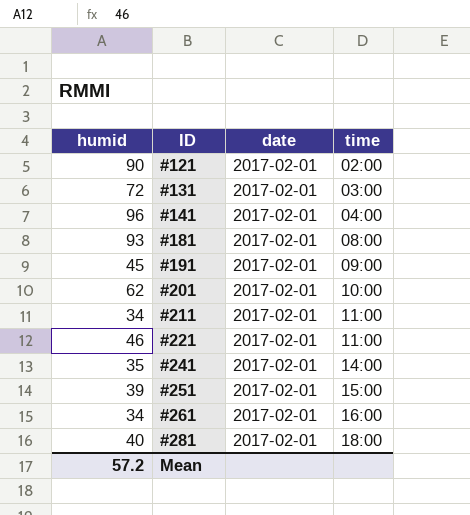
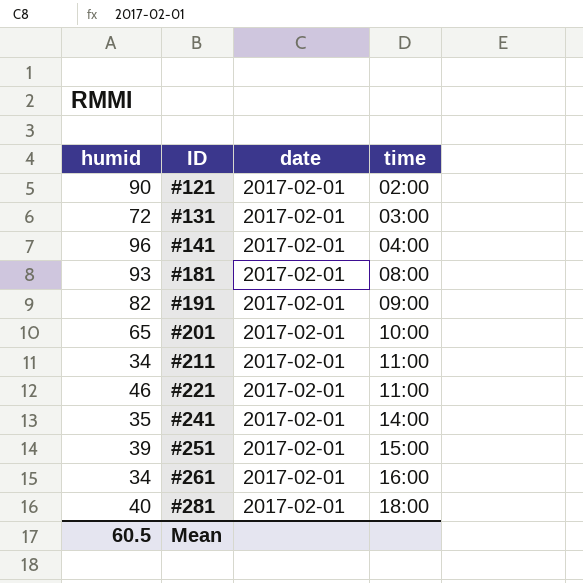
#191 | humid: 45 -> 82
#201 | humid: 62 -> 65
Mean | humid: 57.2 -> 60.5

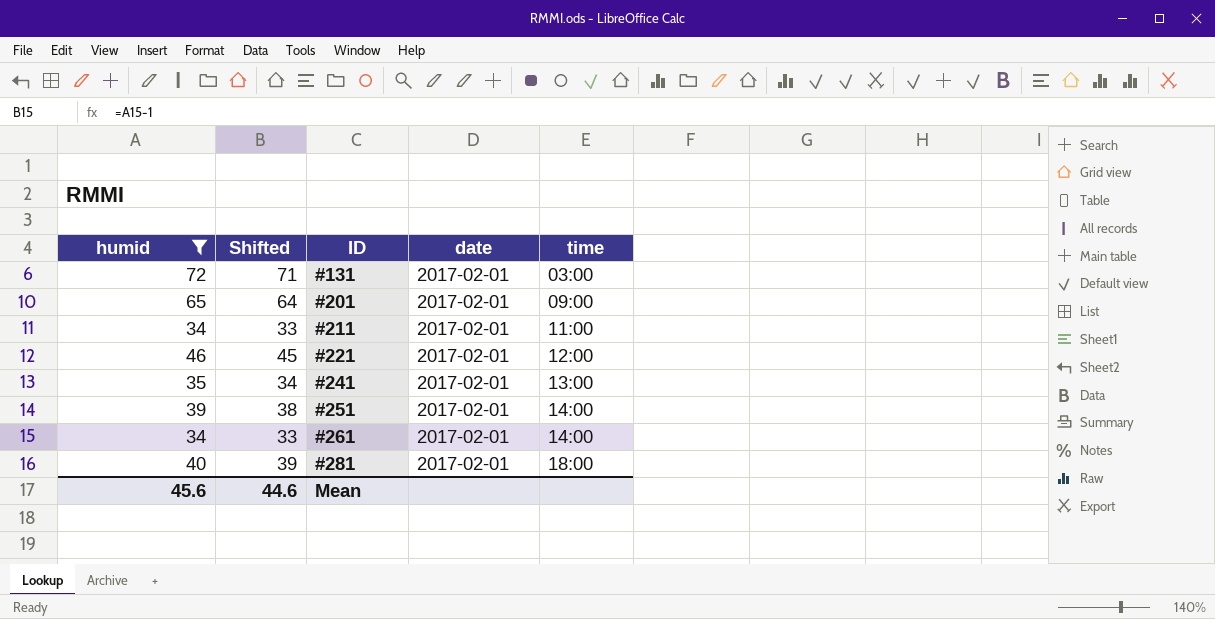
filter: none -> humid <= 72
column Shifted | formula: none -> [humid] - 1
#201 | time: 10:00 -> 09:00
#221 | time: 11:00 -> 12:00
#241 | time: 14:00 -> 13:00
#251 | time: 15:00 -> 14:00
#261 | time: 16:00 -> 14:00
Mean | humid: 60.5 -> 45.6

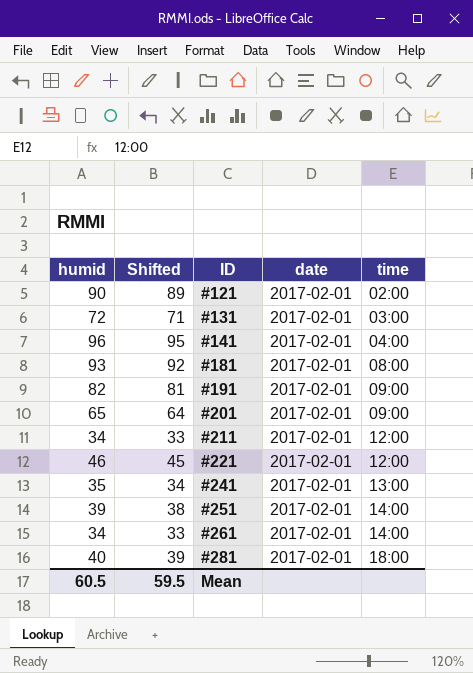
filter: humid <= 72 -> none
#211 | time: 11:00 -> 12:00
Mean | humid: 45.6 -> 60.5
Mean | Shifted: 44.6 -> 59.5

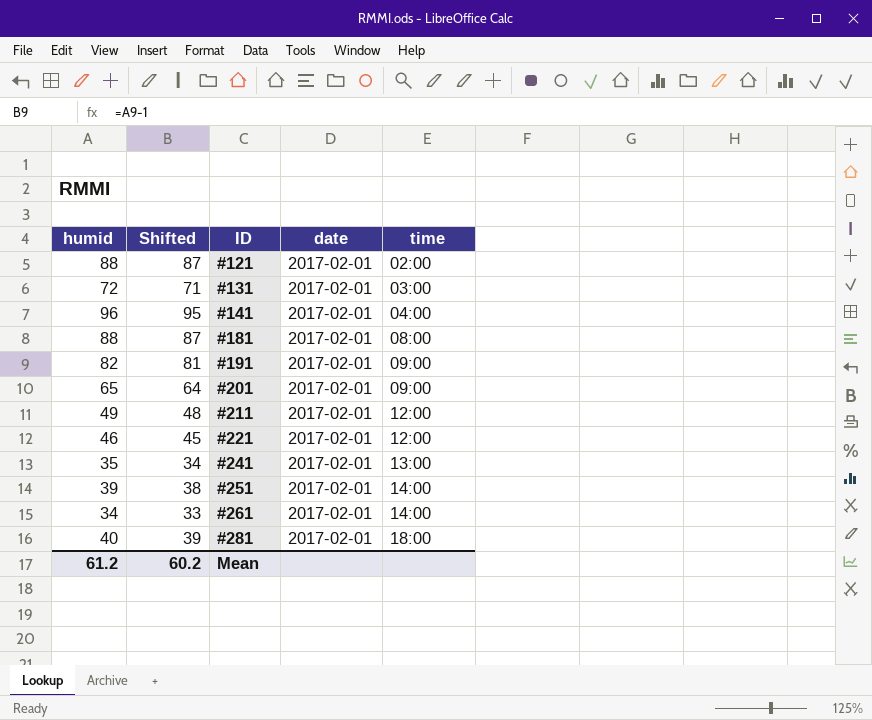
#121 | humid: 90 -> 88
#121 | Shifted: 89 -> 87
#181 | humid: 93 -> 88
#181 | Shifted: 92 -> 87
#211 | humid: 34 -> 49
#211 | Shifted: 33 -> 48
Mean | humid: 60.5 -> 61.2
Mean | Shifted: 59.5 -> 60.2

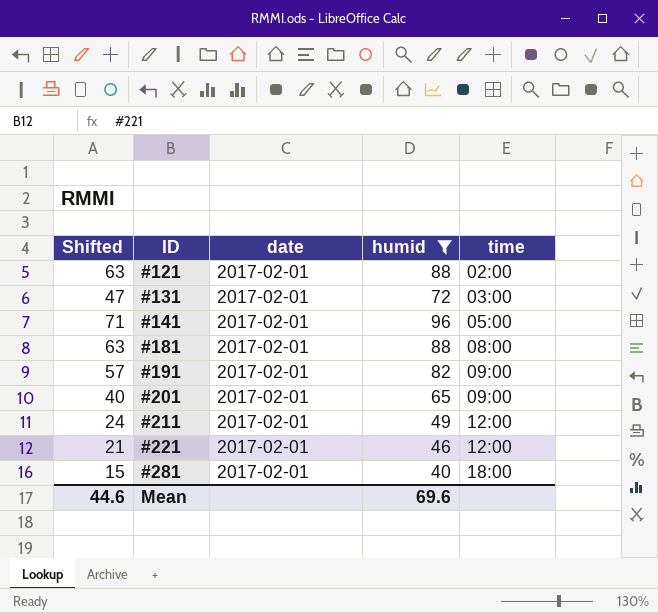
filter: none -> humid >= 40
column Shifted | formula: [humid] - 1 -> [humid] - 25
column humid | position: 1 -> 4
#141 | time: 04:00 -> 05:00
Mean | Shifted: 60.2 -> 44.6
Mean | humid: 61.2 -> 69.6

